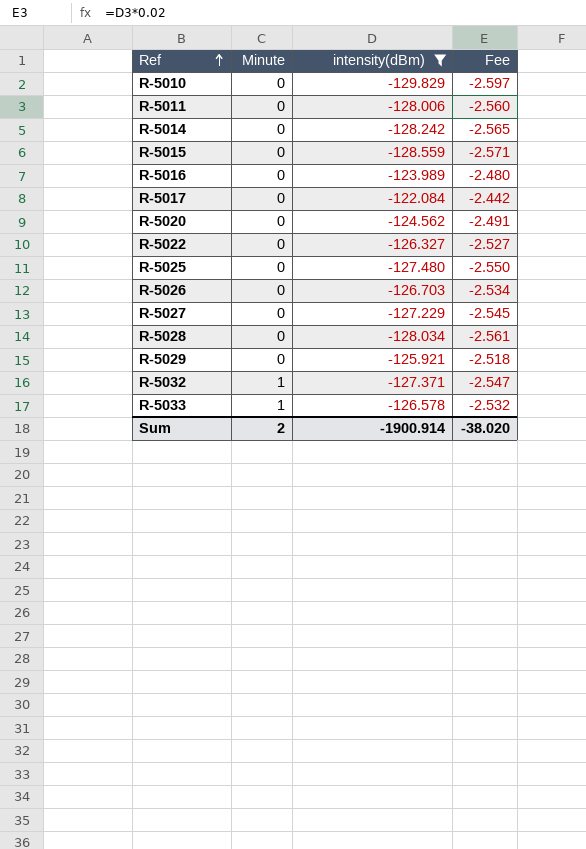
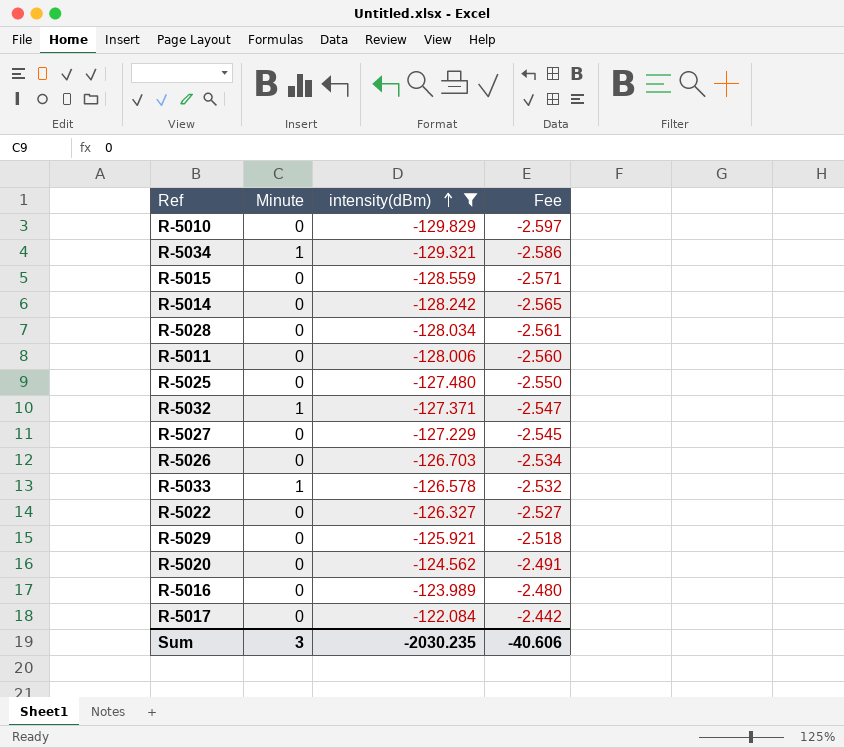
row order: Ref ascending -> intensity(dBm) ascending
row R-5034: none -> 1 | -129.321 | -2.586
Sum | Minute: 2 -> 3
Sum | intensity(dBm): -1900.914 -> -2030.235
Sum | Fee: -38.020 -> -40.606

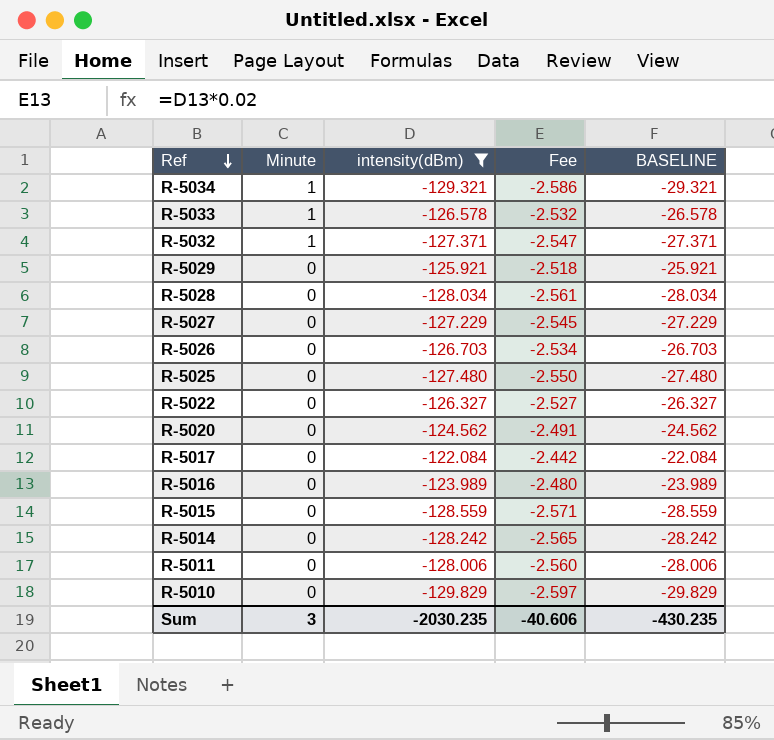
row order: intensity(dBm) ascending -> Ref descending
column BASELINE | formula: none -> [intensity(dBm)] + 100

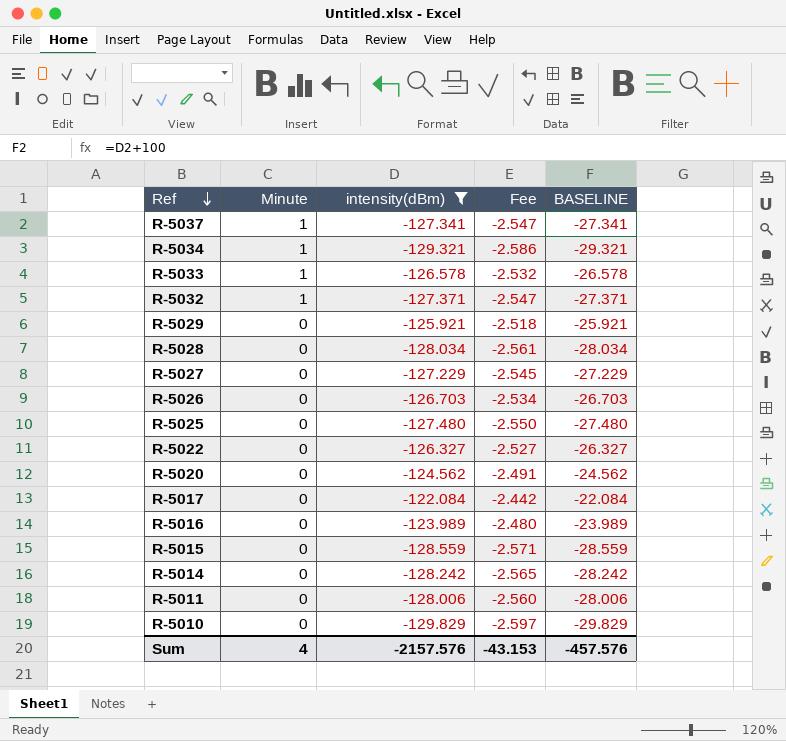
row R-5037: none -> 1 | -127.341 | -2.547 | -27.341
Sum | Minute: 3 -> 4
Sum | intensity(dBm): -2030.235 -> -2157.576
Sum | Fee: -40.606 -> -43.153
Sum | BASELINE: -430.235 -> -457.576

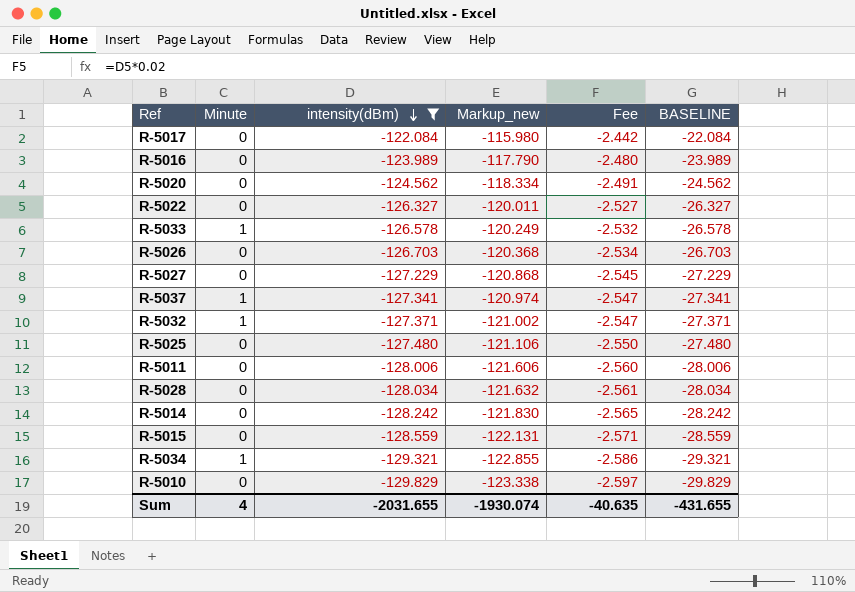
row order: Ref descending -> intensity(dBm) descending
column Markup_new | formula: none -> [intensity(dBm)] * 0.95
row R-5029: 0 | -125.921 | -2.518 | -25.921 -> none
Sum | intensity(dBm): -2157.576 -> -2031.655
Sum | Fee: -43.153 -> -40.635
Sum | BASELINE: -457.576 -> -431.655

